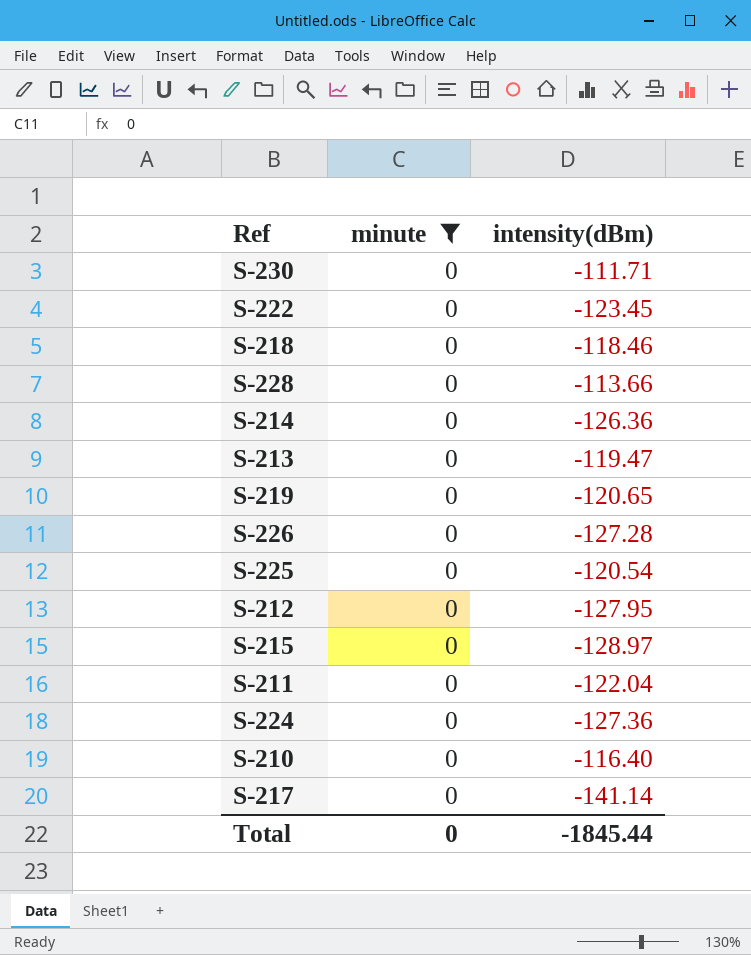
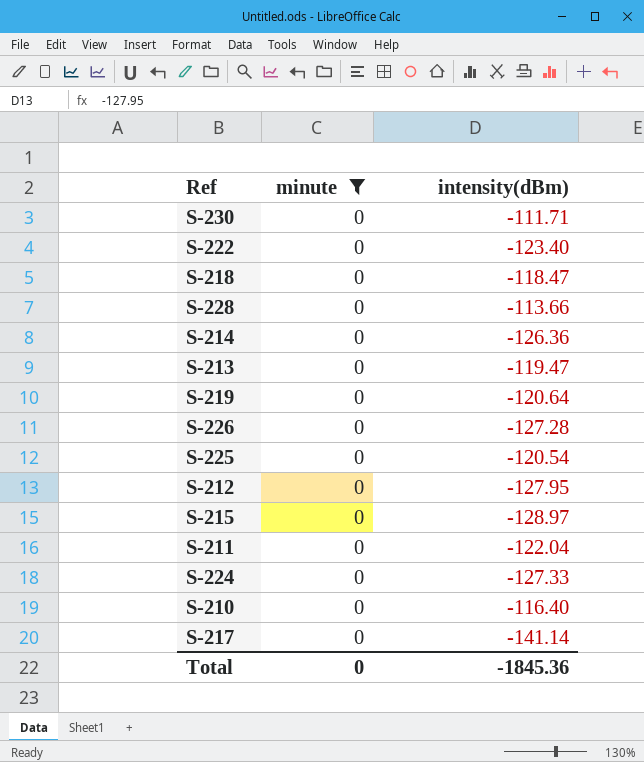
S-222 | intensity(dBm): -123.45 -> -123.40
S-218 | intensity(dBm): -118.46 -> -118.47
S-219 | intensity(dBm): -120.65 -> -120.64
S-224 | intensity(dBm): -127.36 -> -127.33
Total | intensity(dBm): -1845.44 -> -1845.36

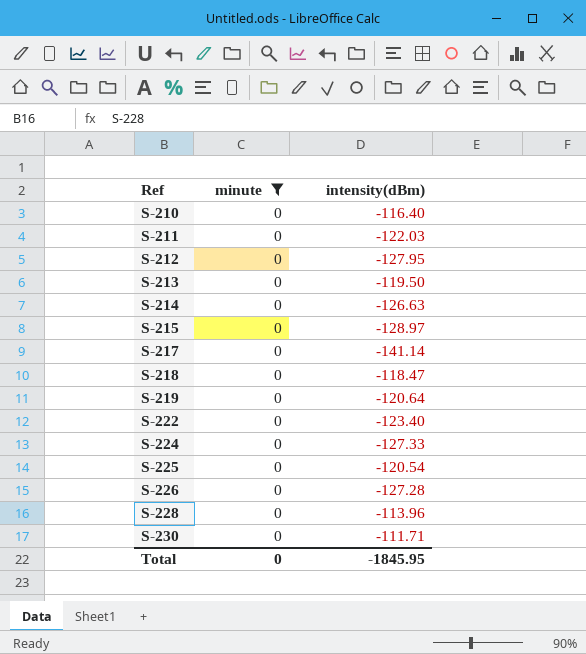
row order: none -> Ref ascending
S-211 | intensity(dBm): -122.04 -> -122.03
S-213 | intensity(dBm): -119.47 -> -119.50
S-214 | intensity(dBm): -126.36 -> -126.63
S-228 | intensity(dBm): -113.66 -> -113.96
Total | intensity(dBm): -1845.36 -> -1845.95

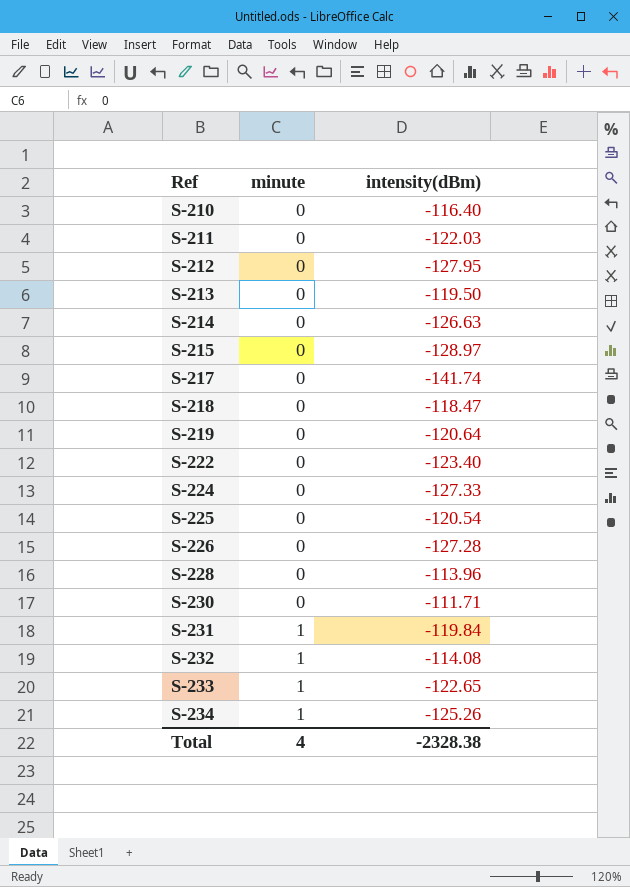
filter: minute = 0 -> none
S-217 | intensity(dBm): -141.14 -> -141.74
Total | minute: 0 -> 4
Total | intensity(dBm): -1845.95 -> -2328.38

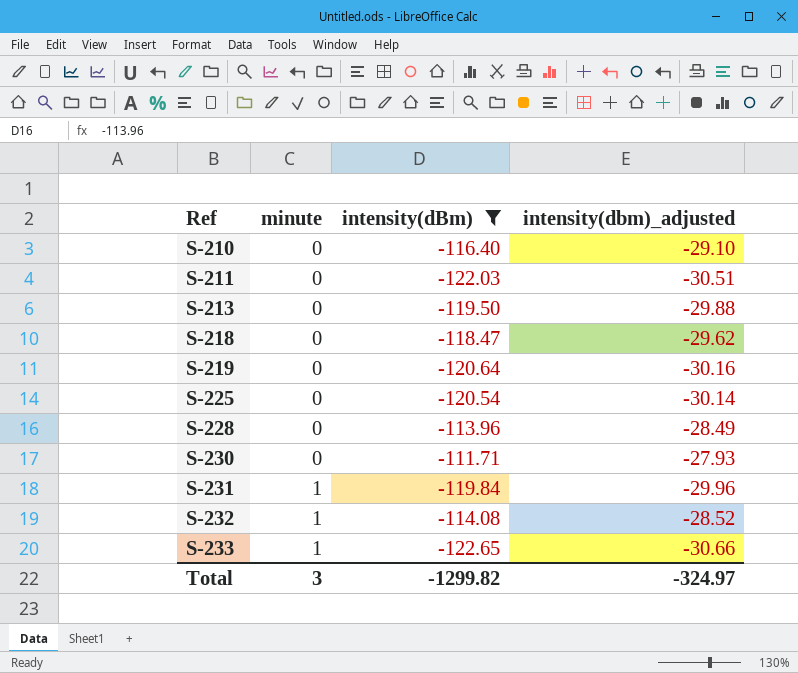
filter: none -> intensity(dBm) >= -122.65
column intensity(dbm)_adjusted | formula: none -> [intensity(dBm)] * 0.25
Total | minute: 4 -> 3
Total | intensity(dBm): -2328.38 -> -1299.82

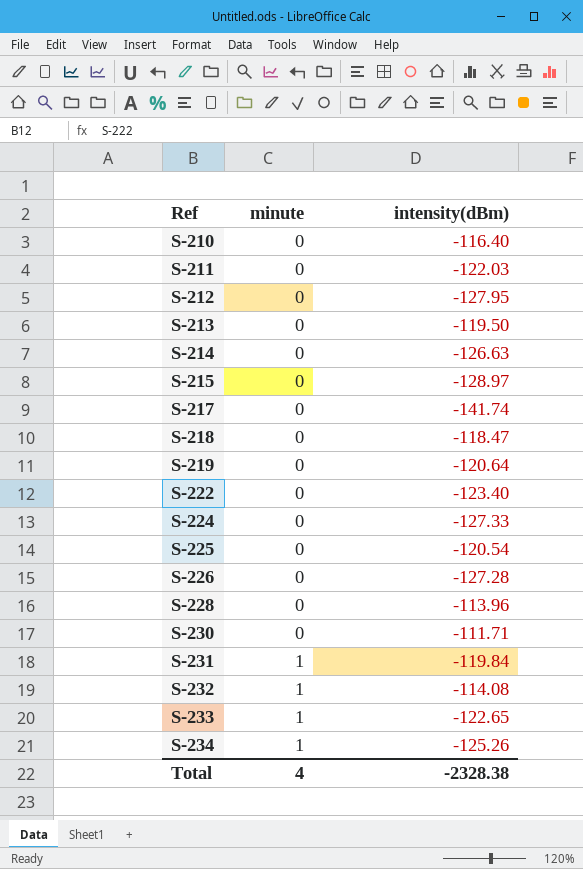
filter: intensity(dBm) >= -122.65 -> none
column intensity(dbm)_adjusted | formula: [intensity(dBm)] * 0.25 -> none
Total | minute: 3 -> 4
Total | intensity(dBm): -1299.82 -> -2328.38

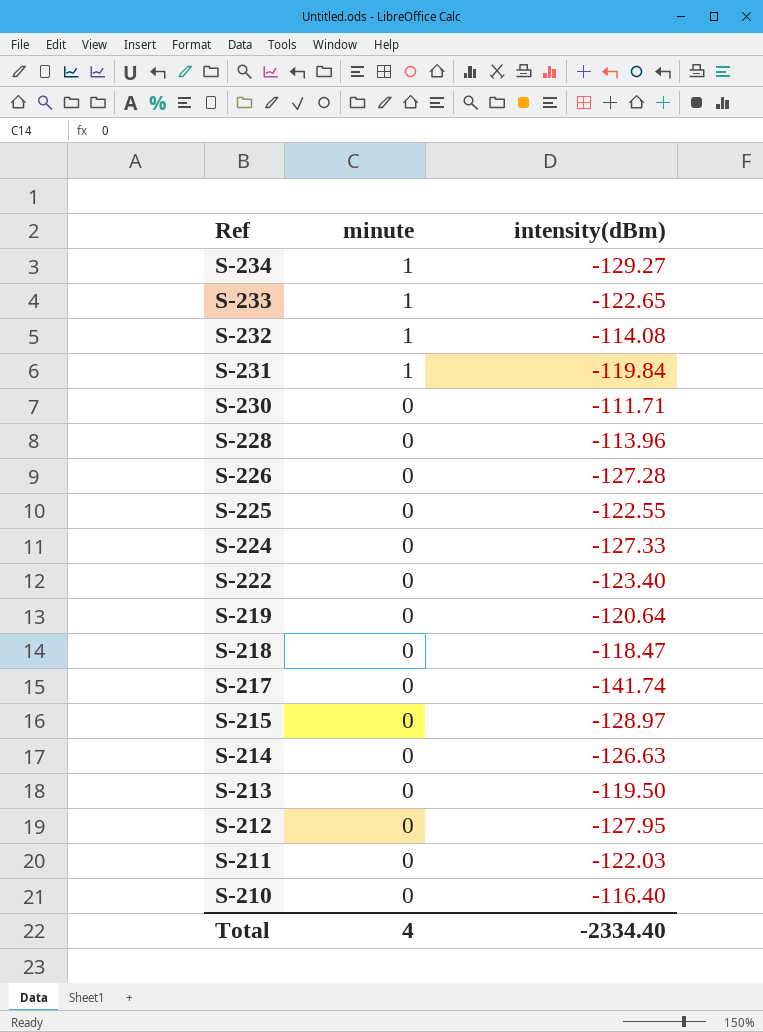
row order: Ref ascending -> Ref descending
S-234 | intensity(dBm): -125.26 -> -129.27
S-225 | intensity(dBm): -120.54 -> -122.55
Total | intensity(dBm): -2328.38 -> -2334.40

